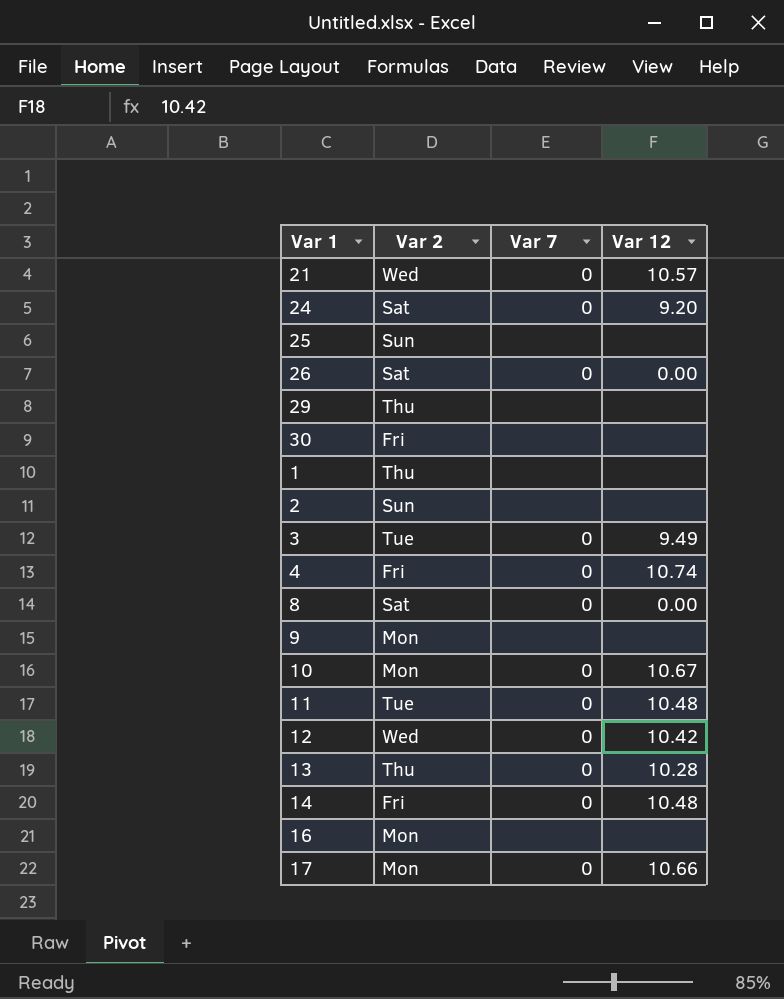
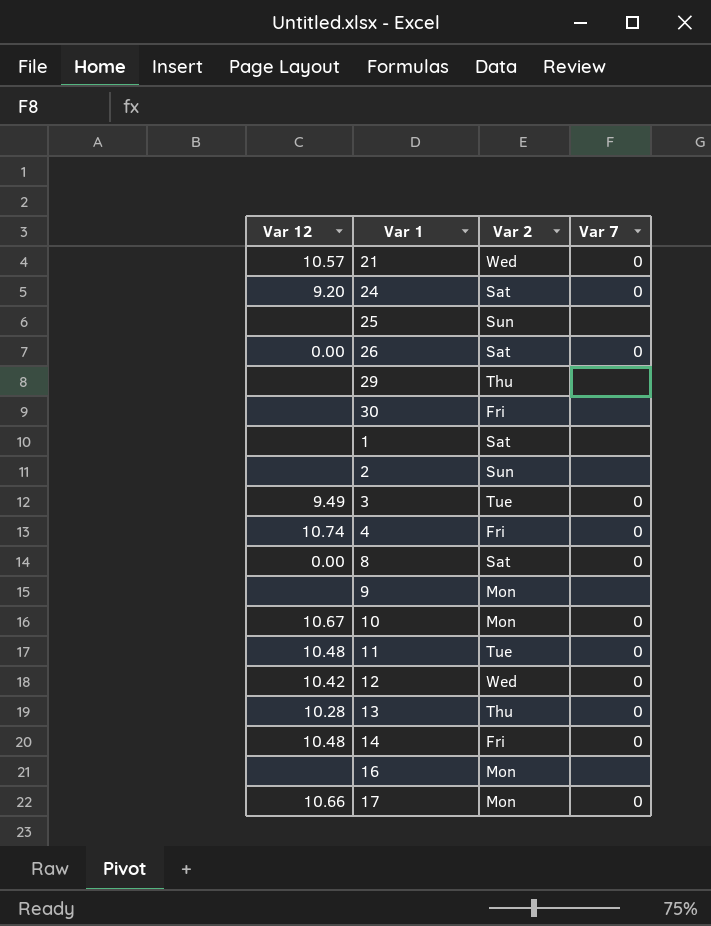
column Var 12 | position: 4 -> 1
1 | Var 2: Thu -> Sat

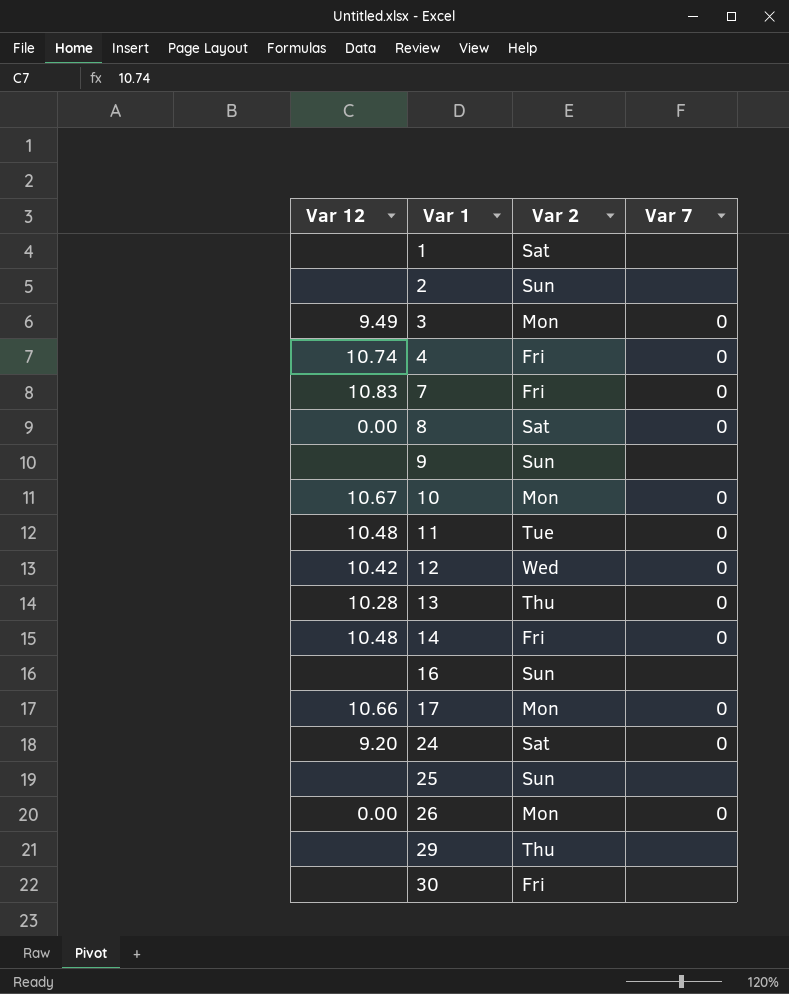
row order: none -> Var 1 ascending
row 21: 10.57 | Wed | 0 -> none
3 | Var 2: Tue -> Mon
row 7: none -> 10.83 | Fri | 0
9 | Var 2: Mon -> Sun
16 | Var 2: Mon -> Sun
26 | Var 2: Sat -> Mon

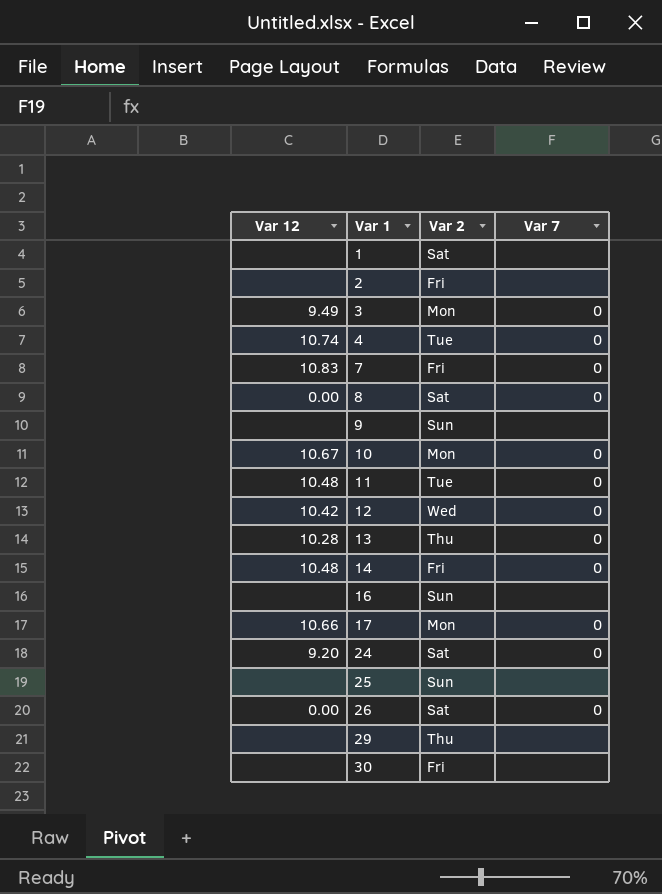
2 | Var 2: Sun -> Fri
4 | Var 2: Fri -> Tue
26 | Var 2: Mon -> Sat

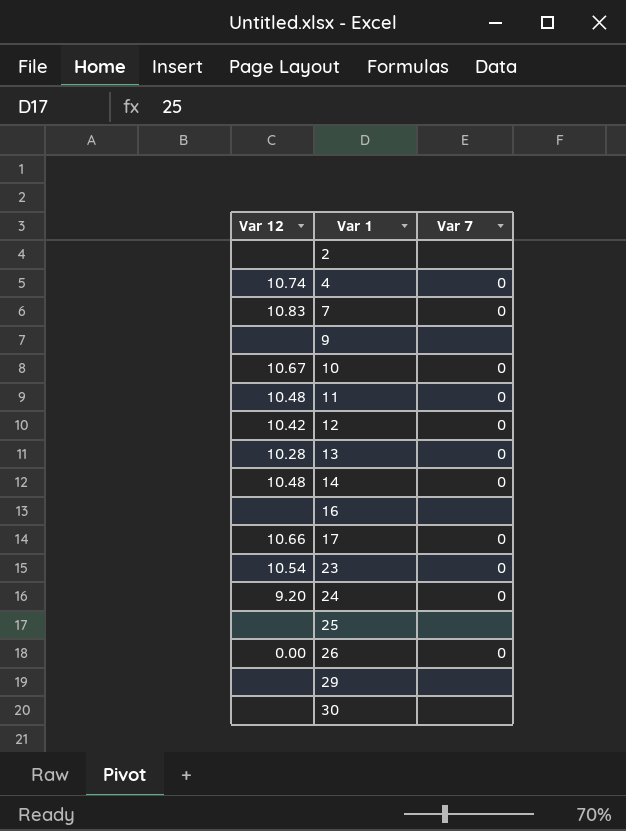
column Var 2 | position: 3 -> none
row 1: none | Sat | none -> none
row 3: 9.49 | Mon | 0 -> none
row 8: 0.00 | Sat | 0 -> none
row 23: none -> 10.54 | 0

